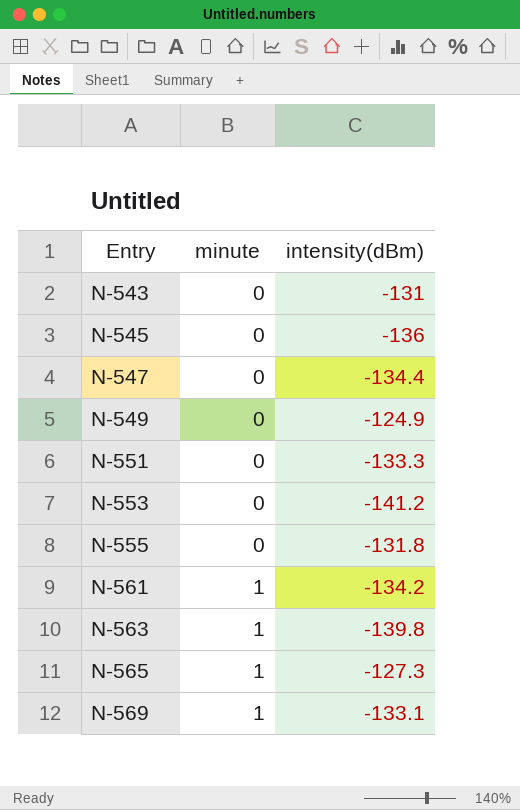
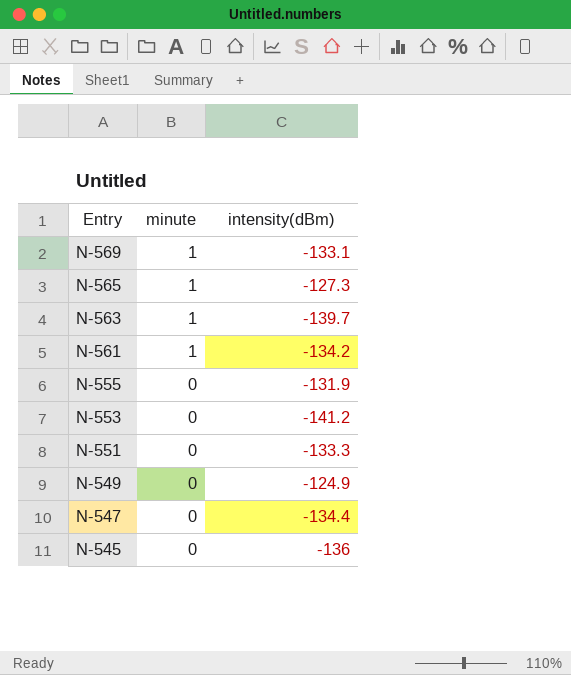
row order: Entry ascending -> Entry descending
row N-543: 0 | -131 -> none
N-563 | intensity(dBm): -139.8 -> -139.7
N-555 | intensity(dBm): -131.8 -> -131.9

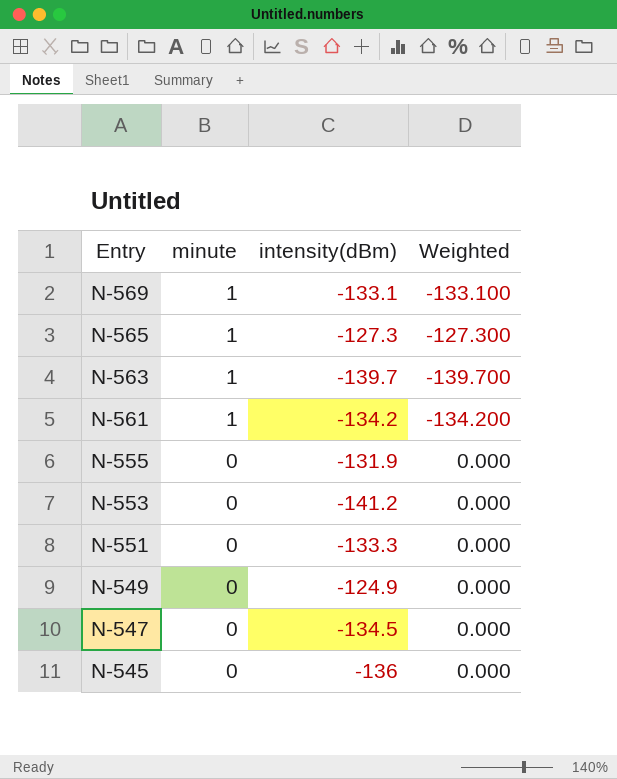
column Weighted | formula: none -> [minute] * [intensity(dBm)]
N-547 | intensity(dBm): -134.4 -> -134.5

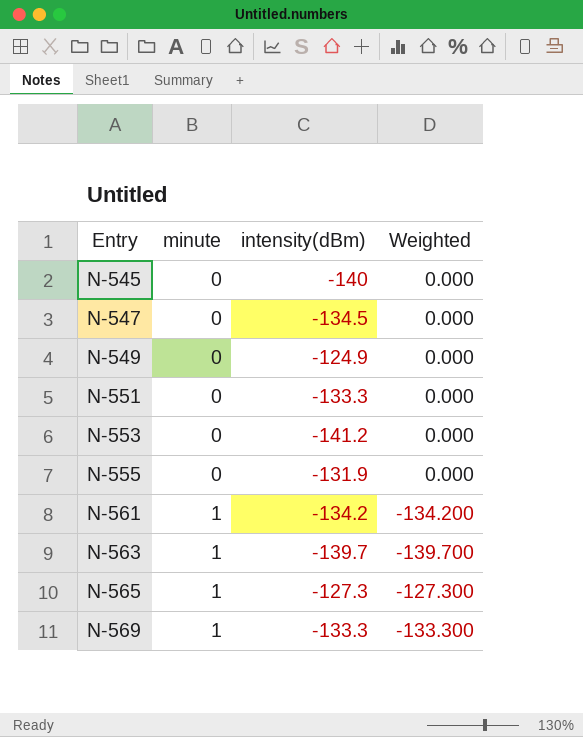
row order: Entry descending -> Entry ascending
N-545 | intensity(dBm): -136 -> -140
N-569 | intensity(dBm): -133.1 -> -133.3
N-569 | Weighted: -133.100 -> -133.300

